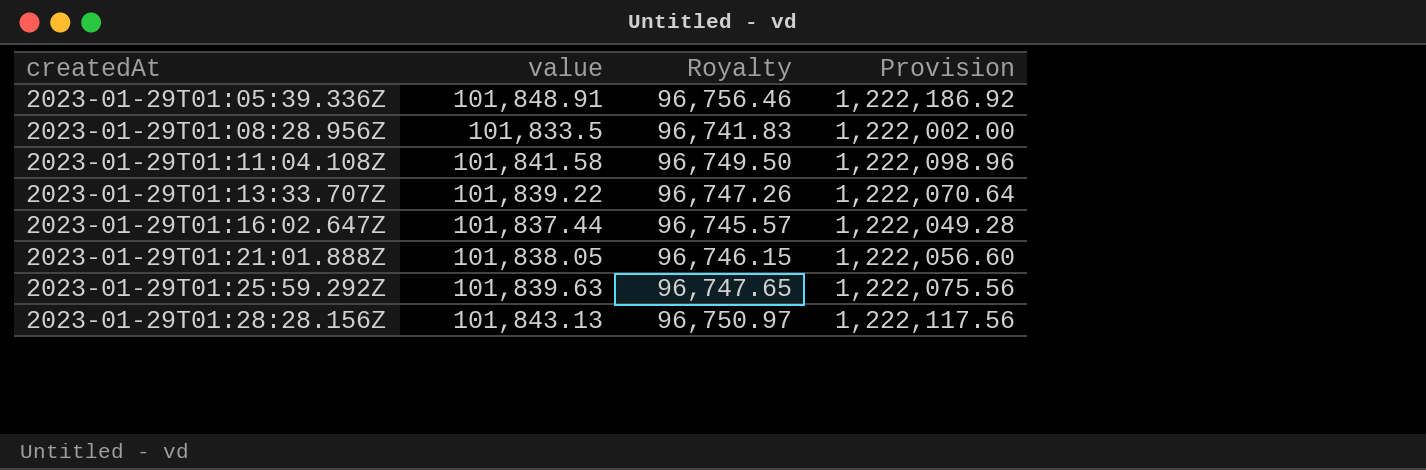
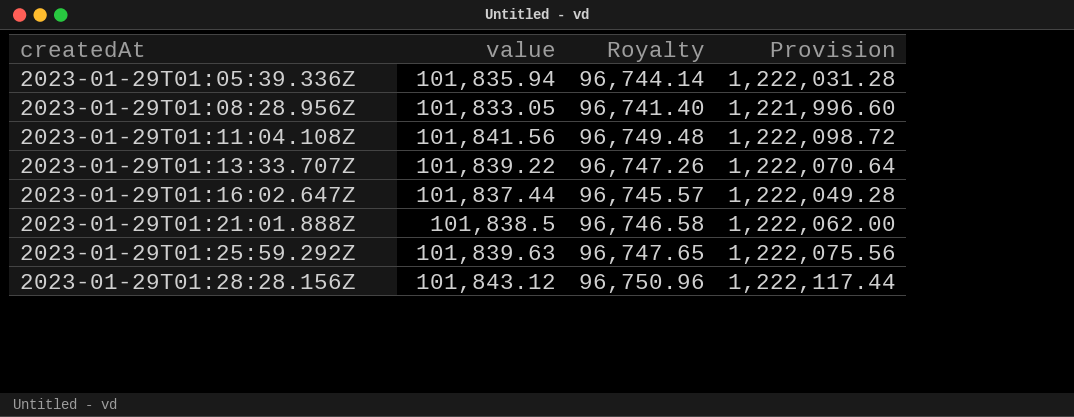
2023-01-29T01:05:39.336Z | value: 101,848.91 -> 101,835.94
2023-01-29T01:05:39.336Z | Royalty: 96,756.46 -> 96,744.14
2023-01-29T01:05:39.336Z | Provision: 1,222,186.92 -> 1,222,031.28
2023-01-29T01:08:28.956Z | value: 101,833.5 -> 101,833.05
2023-01-29T01:08:28.956Z | Royalty: 96,741.83 -> 96,741.40
2023-01-29T01:08:28.956Z | Provision: 1,222,002.00 -> 1,221,996.60
2023-01-29T01:11:04.108Z | value: 101,841.58 -> 101,841.56
2023-01-29T01:11:04.108Z | Royalty: 96,749.50 -> 96,749.48
2023-01-29T01:11:04.108Z | Provision: 1,222,098.96 -> 1,222,098.72
2023-01-29T01:21:01.888Z | value: 101,838.05 -> 101,838.5
2023-01-29T01:21:01.888Z | Royalty: 96,746.15 -> 96,746.58
2023-01-29T01:21:01.888Z | Provision: 1,222,056.60 -> 1,222,062.00
2023-01-29T01:28:28.156Z | value: 101,843.13 -> 101,843.12
2023-01-29T01:28:28.156Z | Royalty: 96,750.97 -> 96,750.96
2023-01-29T01:28:28.156Z | Provision: 1,222,117.56 -> 1,222,117.44

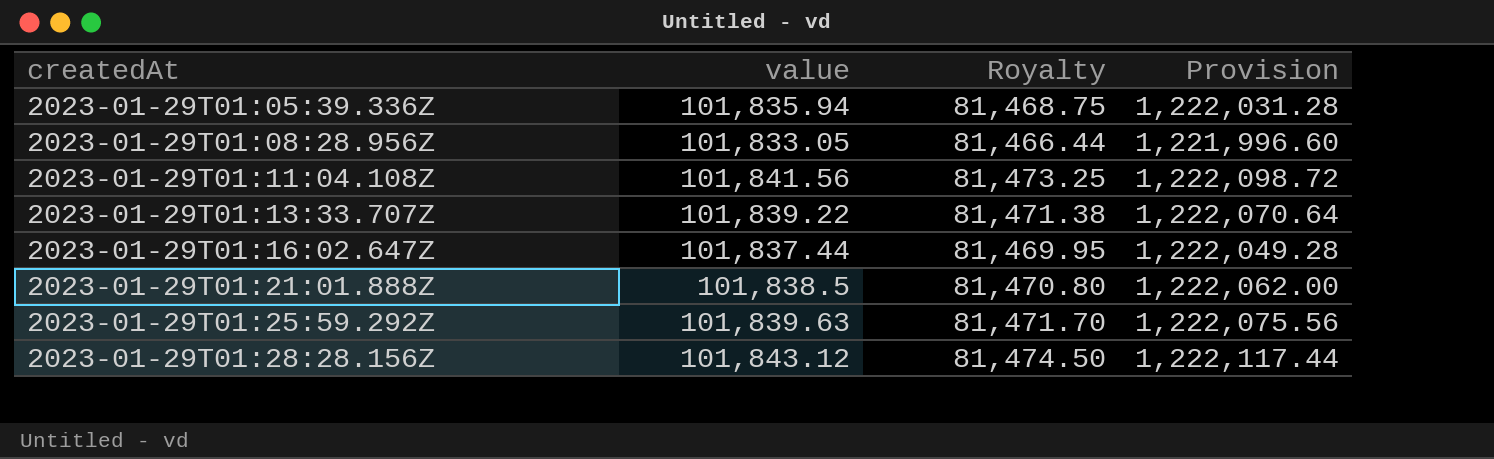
column Royalty | formula: [value] * 0.95 -> [value] * 0.8

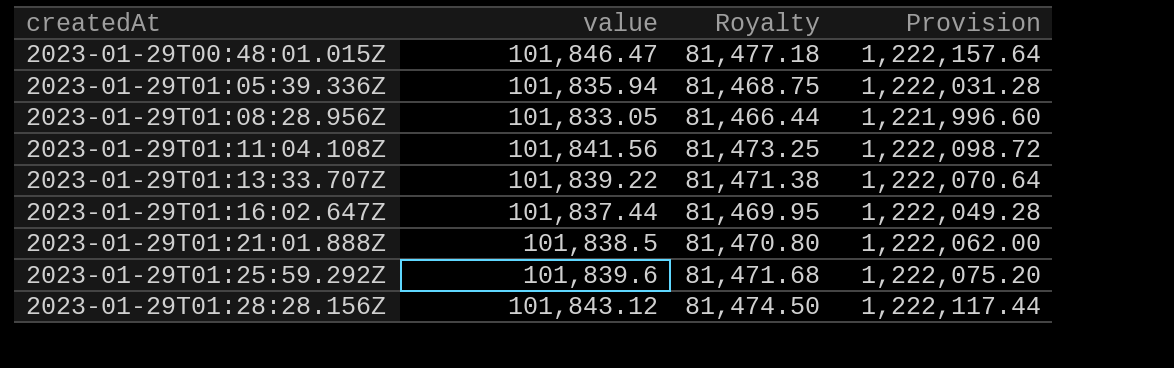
row 2023-01-29T00:48:01.015Z: none -> 101,846.47 | 81,477.18 | 1,222,157.64
2023-01-29T01:25:59.292Z | value: 101,839.63 -> 101,839.6
2023-01-29T01:25:59.292Z | Royalty: 81,471.70 -> 81,471.68
2023-01-29T01:25:59.292Z | Provision: 1,222,075.56 -> 1,222,075.20

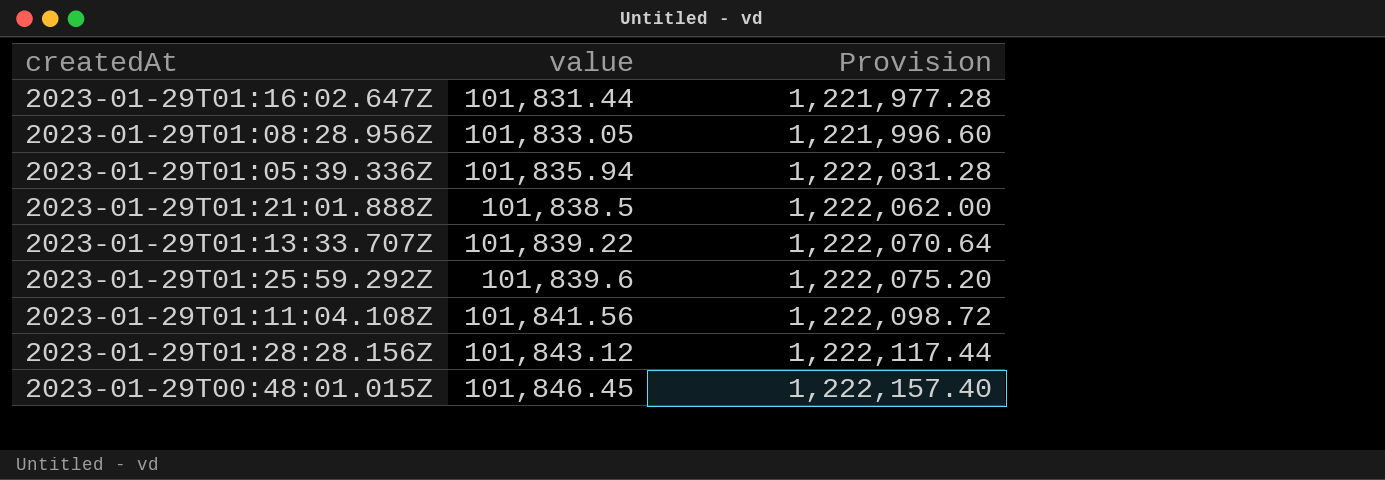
row order: createdAt ascending -> value ascending
column Royalty | formula: [value] * 0.8 -> none
2023-01-29T01:16:02.647Z | value: 101,837.44 -> 101,831.44
2023-01-29T01:16:02.647Z | Provision: 1,222,049.28 -> 1,221,977.28
2023-01-29T00:48:01.015Z | value: 101,846.47 -> 101,846.45
2023-01-29T00:48:01.015Z | Provision: 1,222,157.64 -> 1,222,157.40

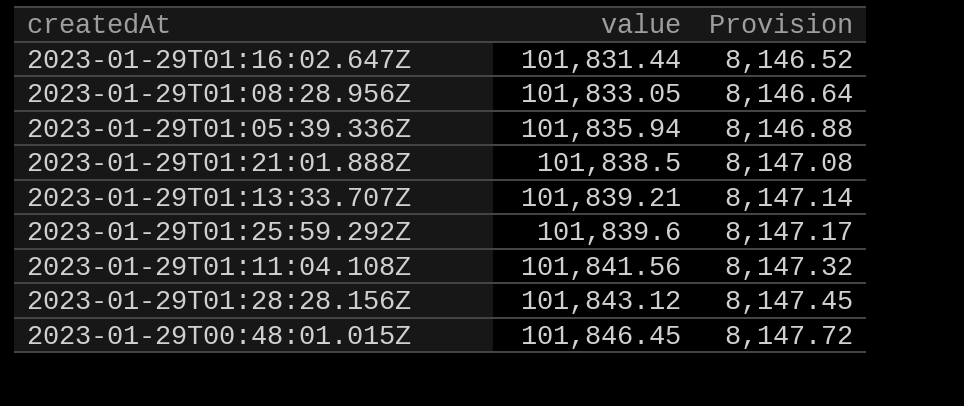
column Provision | formula: [value] * 12 -> [value] * 0.08
2023-01-29T01:13:33.707Z | value: 101,839.22 -> 101,839.21

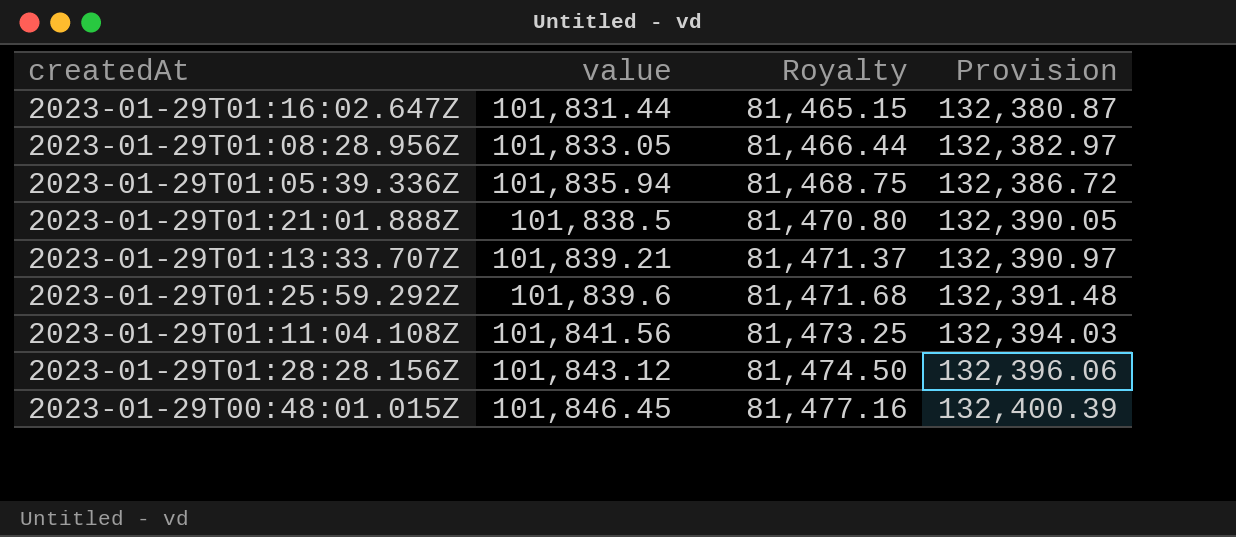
column Royalty | formula: none -> [value] * 0.8
column Provision | formula: [value] * 0.08 -> [value] * 1.3

